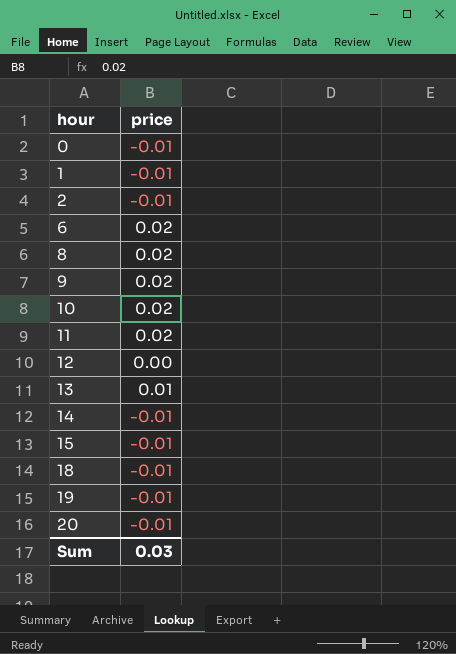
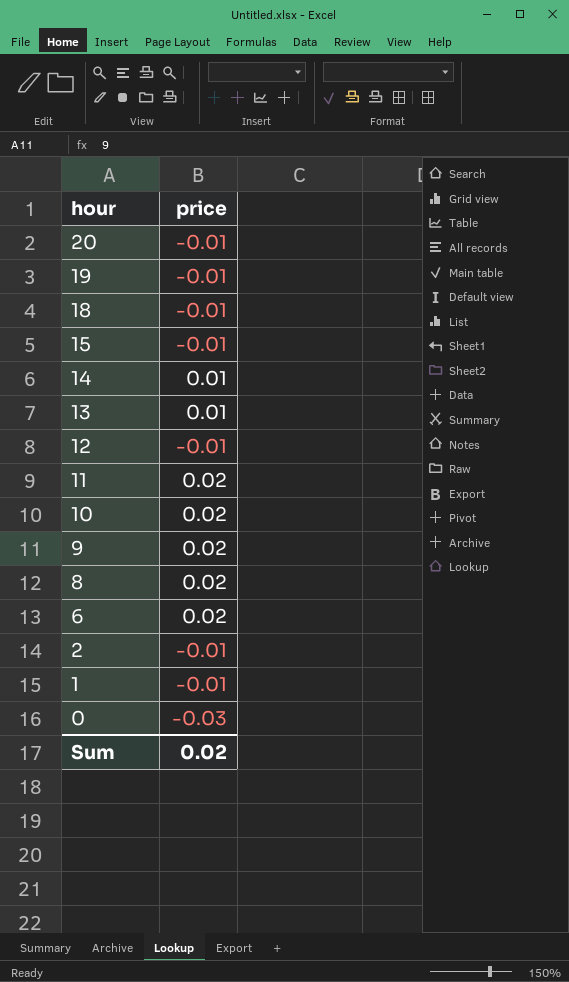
row order: hour ascending -> hour descending
14 | price: -0.01 -> 0.01
12 | price: 0.00 -> -0.01
0 | price: -0.01 -> -0.03
Sum | price: 0.03 -> 0.02

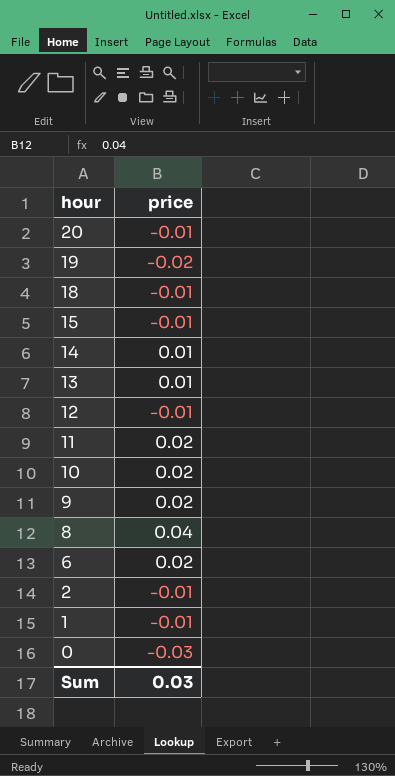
19 | price: -0.01 -> -0.02
8 | price: 0.02 -> 0.04
Sum | price: 0.02 -> 0.03

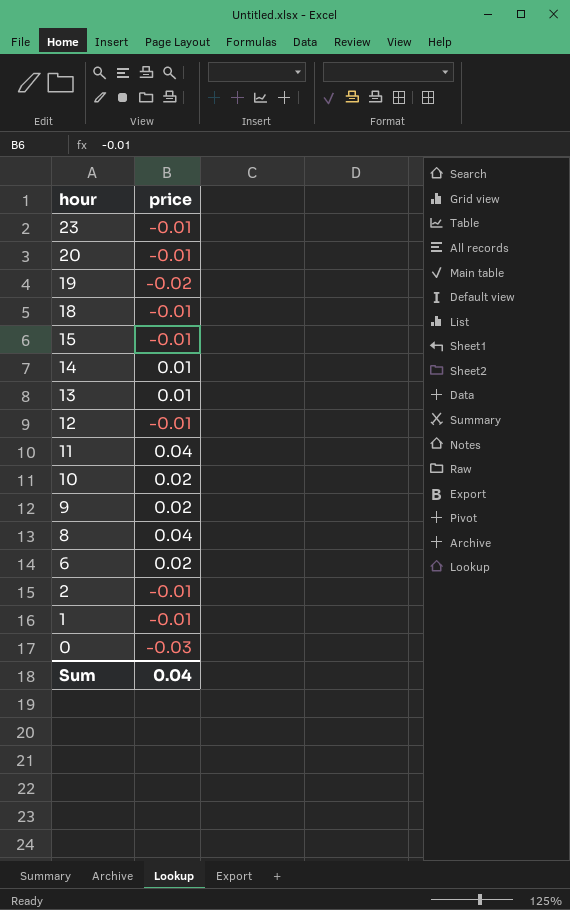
row 23: none -> -0.01
11 | price: 0.02 -> 0.04
Sum | price: 0.03 -> 0.04

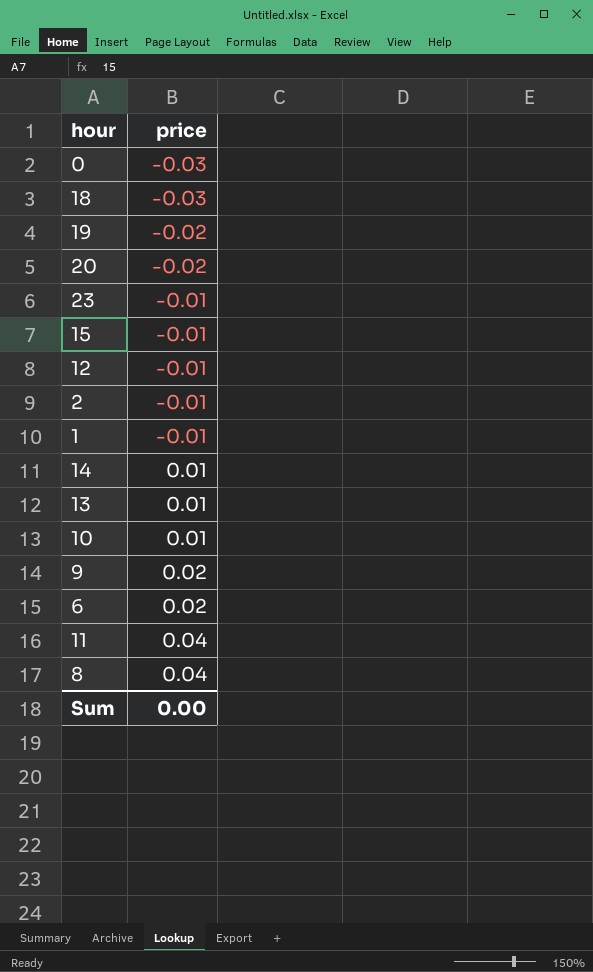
row order: hour descending -> price ascending
18 | price: -0.01 -> -0.03
20 | price: -0.01 -> -0.02
10 | price: 0.02 -> 0.01
Sum | price: 0.04 -> 0.00

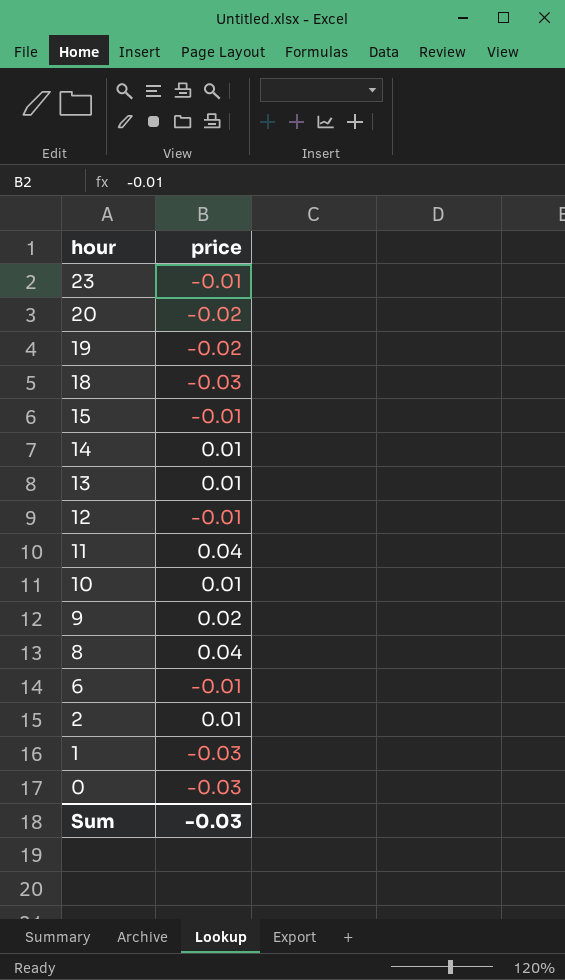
row order: price ascending -> hour descending
6 | price: 0.02 -> -0.01
2 | price: -0.01 -> 0.01
1 | price: -0.01 -> -0.03
Sum | price: 0.00 -> -0.03

